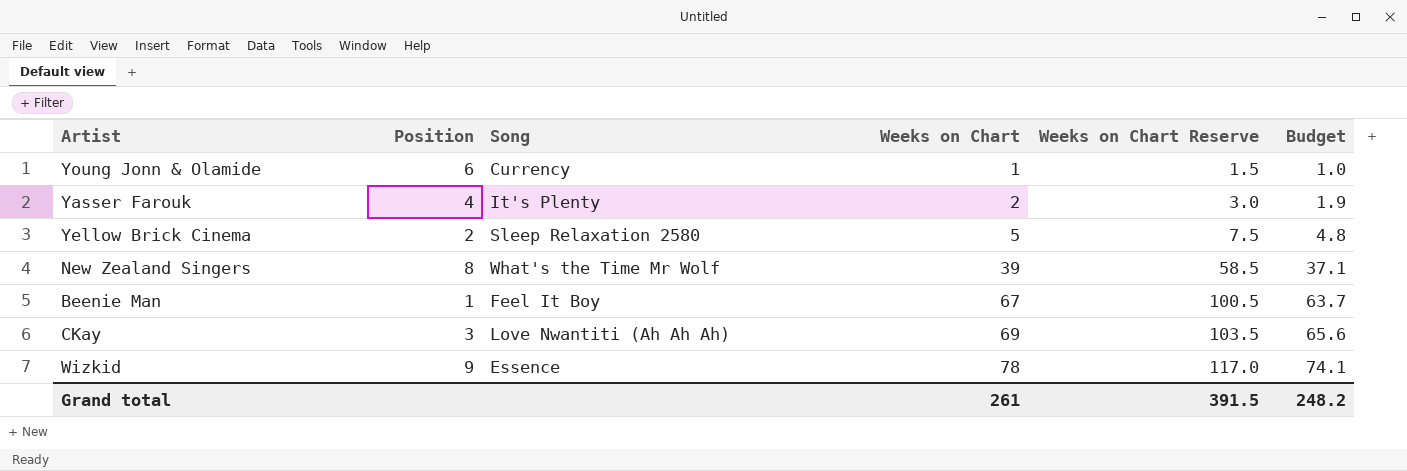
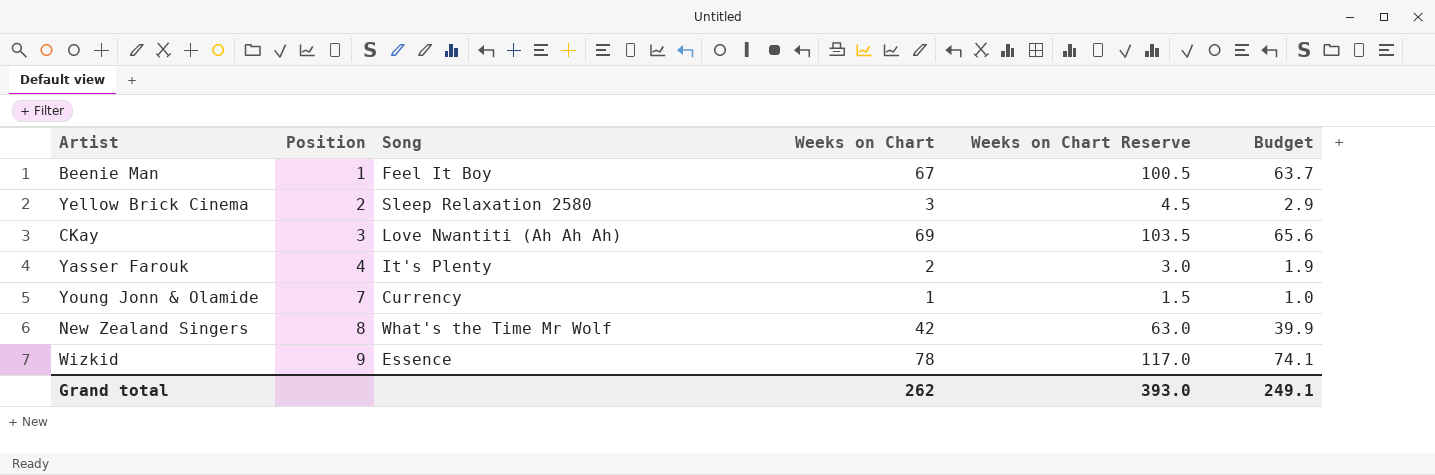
row order: Weeks on Chart ascending -> Position ascending
Yellow Brick Cinema | Weeks on Chart: 5 -> 3
Yellow Brick Cinema | Weeks on Chart Reserve: 7.5 -> 4.5
Yellow Brick Cinema | Budget: 4.8 -> 2.9
Young Jonn & Olamide | Position: 6 -> 7
New Zealand Singers | Weeks on Chart: 39 -> 42
New Zealand Singers | Weeks on Chart Reserve: 58.5 -> 63.0
New Zealand Singers | Budget: 37.1 -> 39.9
Grand total | Weeks on Chart: 261 -> 262
Grand total | Weeks on Chart Reserve: 391.5 -> 393.0
Grand total | Budget: 248.2 -> 249.1

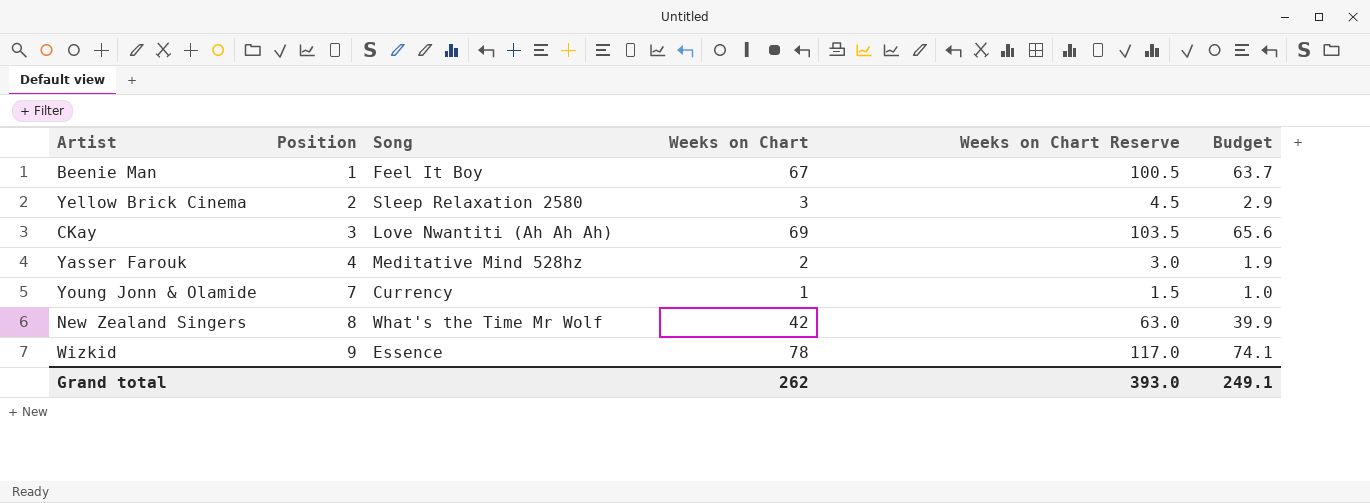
Yasser Farouk | Song: It's Plenty -> Meditative Mind 528hz

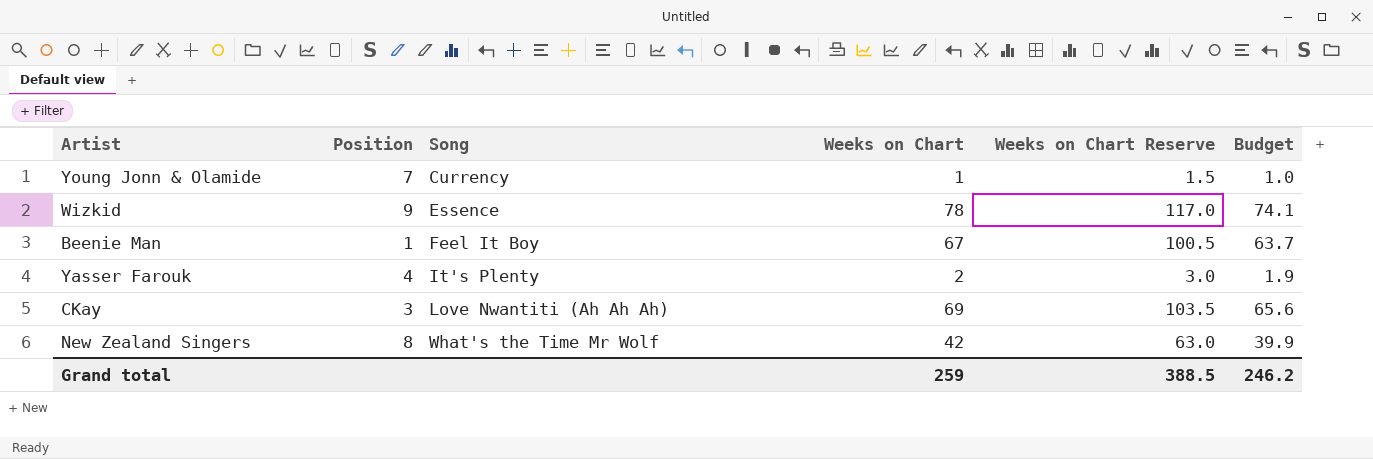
row order: Position ascending -> Song ascending
row Yellow Brick Cinema: 2 | Sleep Relaxation 2580 | 3 | 4.5 | 2.9 -> none
Yasser Farouk | Song: Meditative Mind 528hz -> It's Plenty
Grand total | Weeks on Chart: 262 -> 259
Grand total | Weeks on Chart Reserve: 393.0 -> 388.5
Grand total | Budget: 249.1 -> 246.2

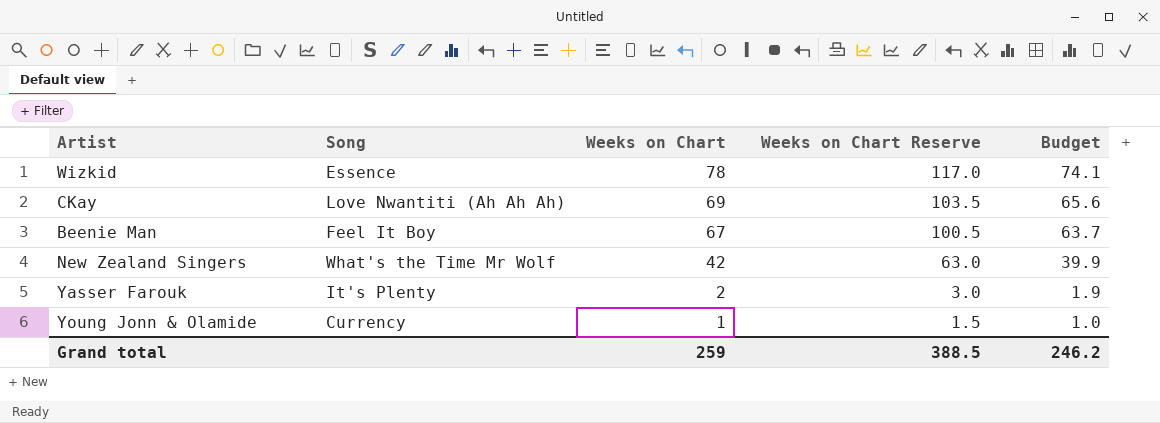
row order: Song ascending -> Weeks on Chart descending
column Position | position: 2 -> none

